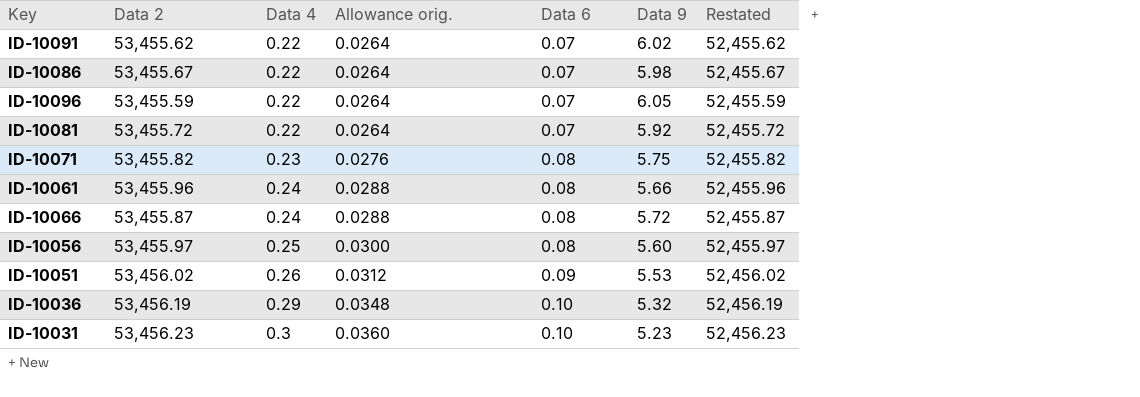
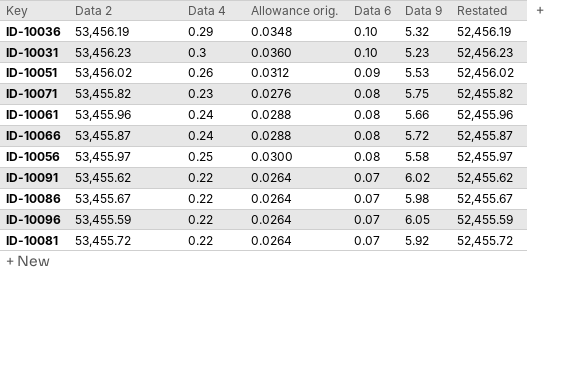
row order: Data 4 ascending -> Data 6 descending
ID-10056 | Data 9: 5.60 -> 5.58

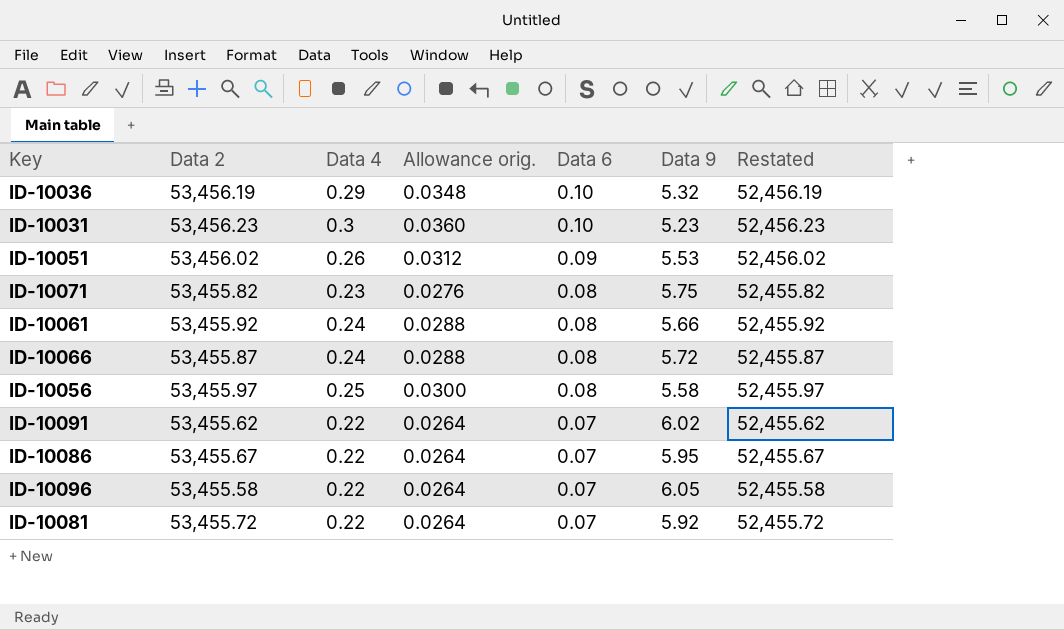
ID-10061 | Data 2: 53,455.96 -> 53,455.92
ID-10061 | Restated: 52,455.96 -> 52,455.92
ID-10086 | Data 9: 5.98 -> 5.95
ID-10096 | Data 2: 53,455.59 -> 53,455.58
ID-10096 | Restated: 52,455.59 -> 52,455.58

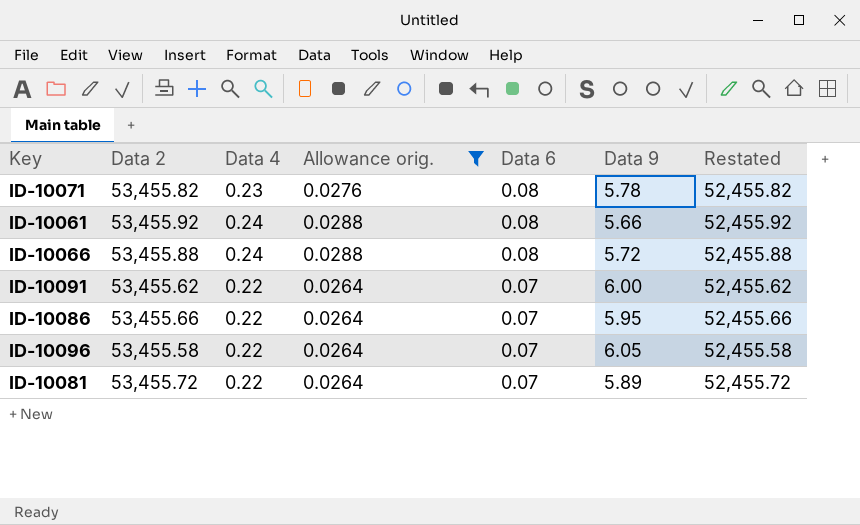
filter: none -> Allowance orig. <= 0.0288
ID-10071 | Data 9: 5.75 -> 5.78
ID-10066 | Data 2: 53,455.87 -> 53,455.88
ID-10066 | Restated: 52,455.87 -> 52,455.88
ID-10091 | Data 9: 6.02 -> 6.00
ID-10086 | Data 2: 53,455.67 -> 53,455.66
ID-10086 | Restated: 52,455.67 -> 52,455.66
ID-10081 | Data 9: 5.92 -> 5.89

